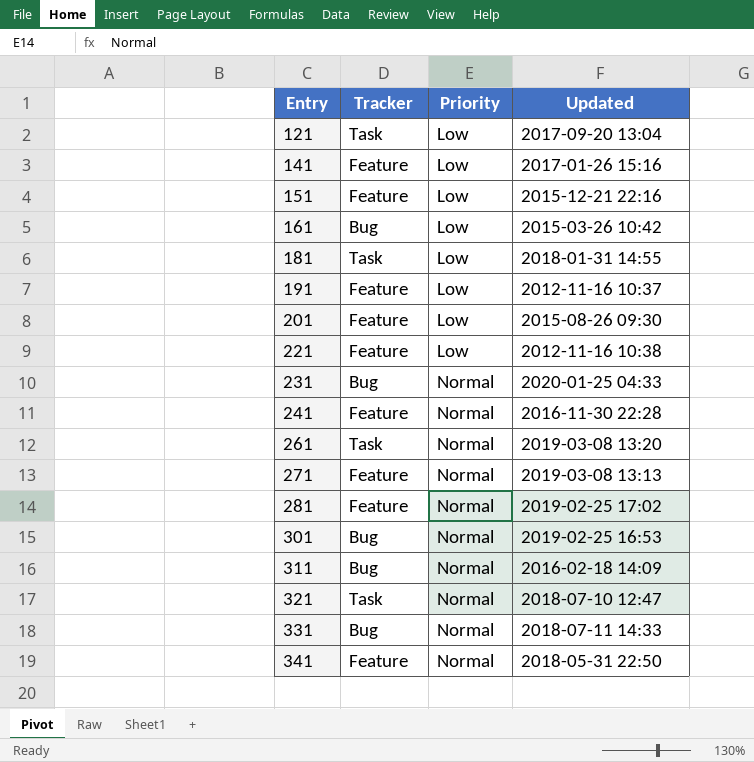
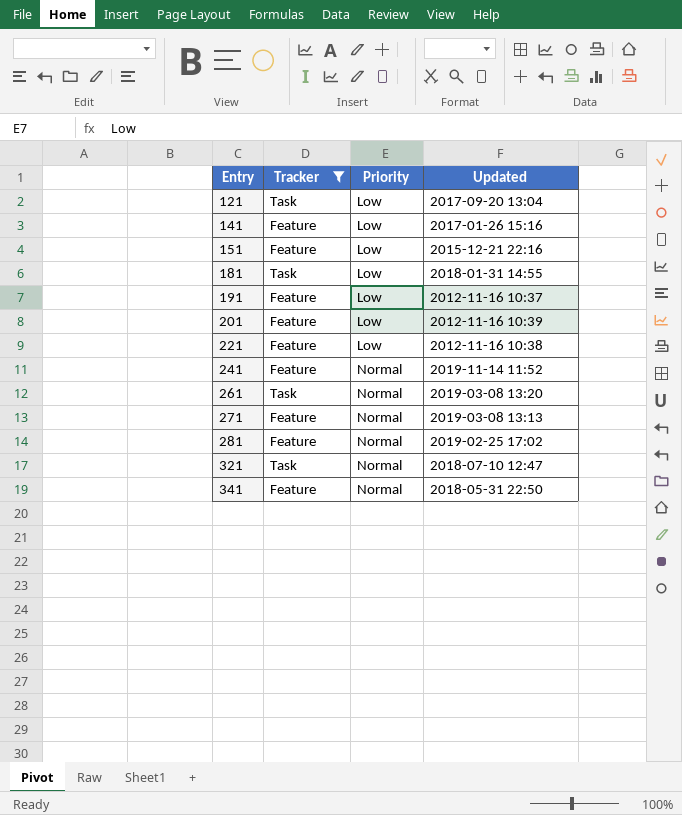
filter: none -> Tracker != Bug
201 | Updated: 2015-08-26 09:30 -> 2012-11-16 10:39
241 | Updated: 2016-11-30 22:28 -> 2019-11-14 11:52

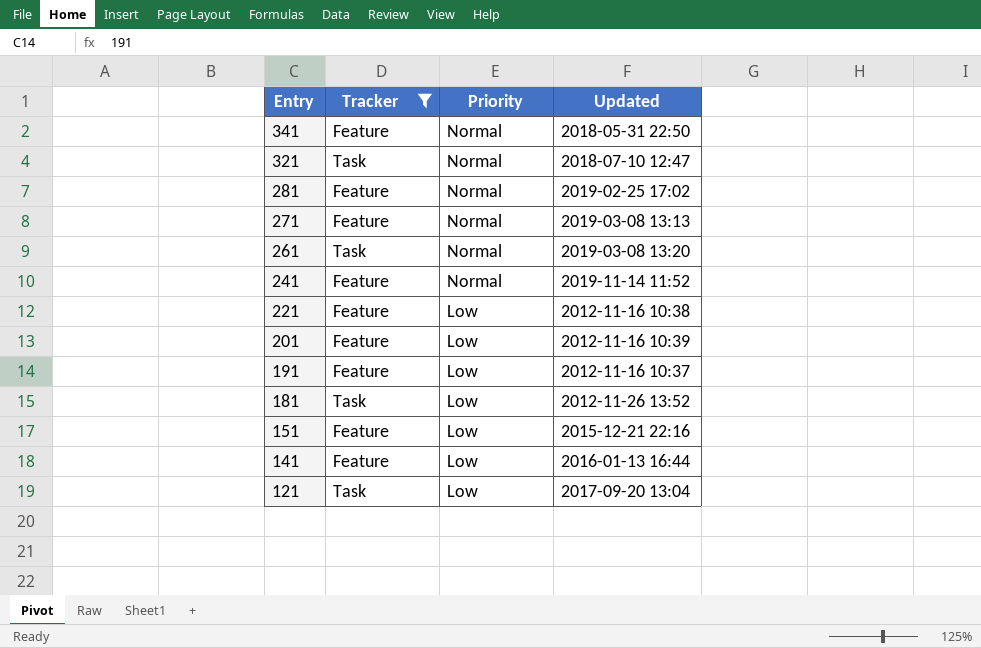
row order: Entry ascending -> Entry descending
181 | Updated: 2018-01-31 14:55 -> 2012-11-26 13:52
141 | Updated: 2017-01-26 15:16 -> 2016-01-13 16:44

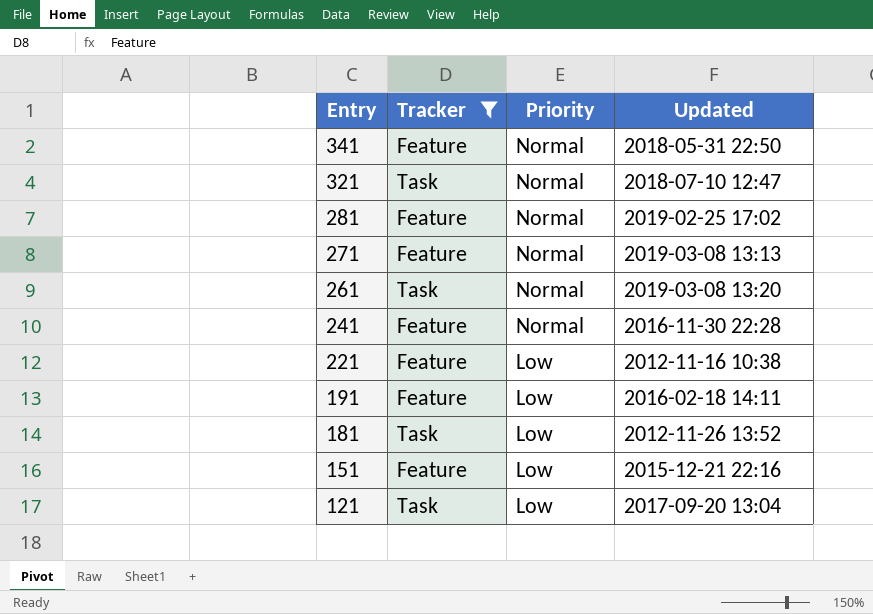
row 201: Feature | Low | 2012-11-16 10:39 -> none
row 141: Feature | Low | 2016-01-13 16:44 -> none
241 | Updated: 2019-11-14 11:52 -> 2016-11-30 22:28
191 | Updated: 2012-11-16 10:37 -> 2016-02-18 14:11

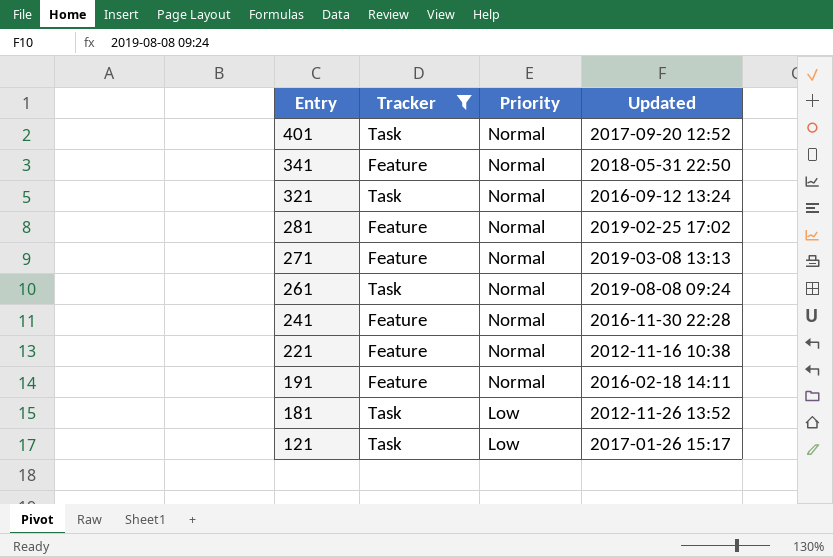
row 151: Feature | Low | 2015-12-21 22:16 -> none
row 401: none -> Task | Normal | 2017-09-20 12:52
321 | Updated: 2018-07-10 12:47 -> 2016-09-12 13:24
261 | Updated: 2019-03-08 13:20 -> 2019-08-08 09:24
221 | Priority: Low -> Normal
191 | Priority: Low -> Normal
121 | Updated: 2017-09-20 13:04 -> 2017-01-26 15:17

